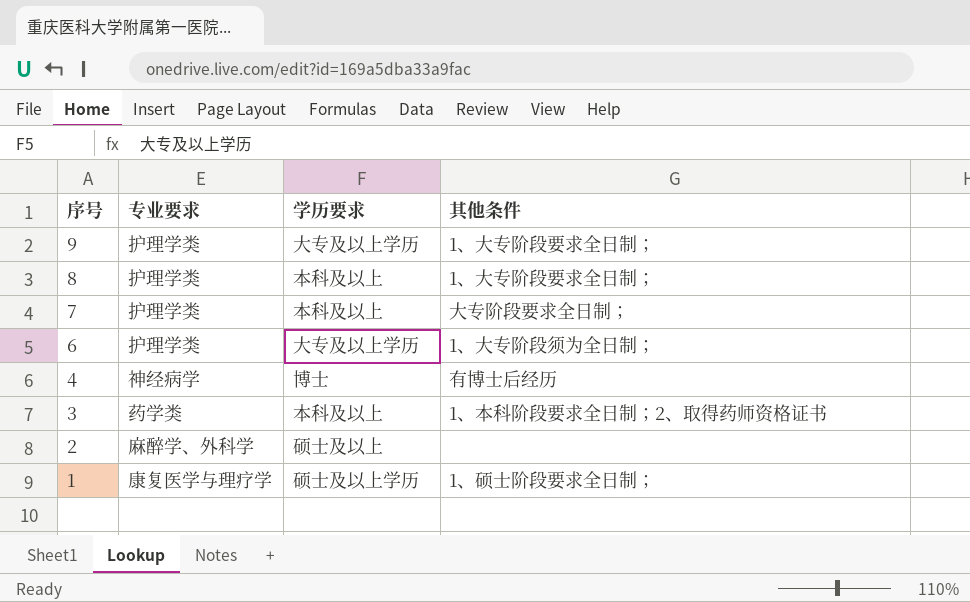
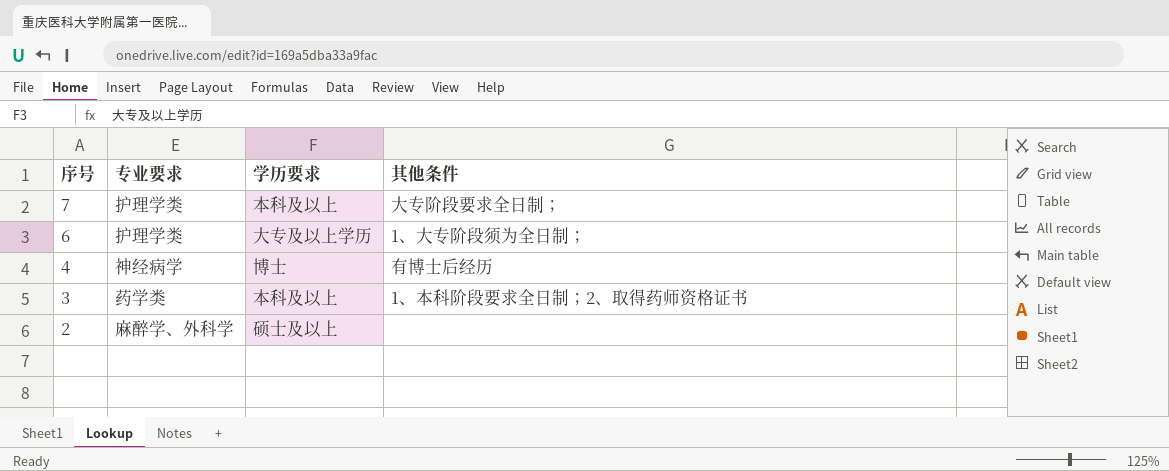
row 9: 护理学类 | 大专及以上学历 | 1、大专阶段要求全日制； -> none
row 8: 护理学类 | 本科及以上 | 1、大专阶段要求全日制； -> none
row 1: 康复医学与理疗学 | 硕士及以上学历 | 1、硕士阶段要求全日制； -> none

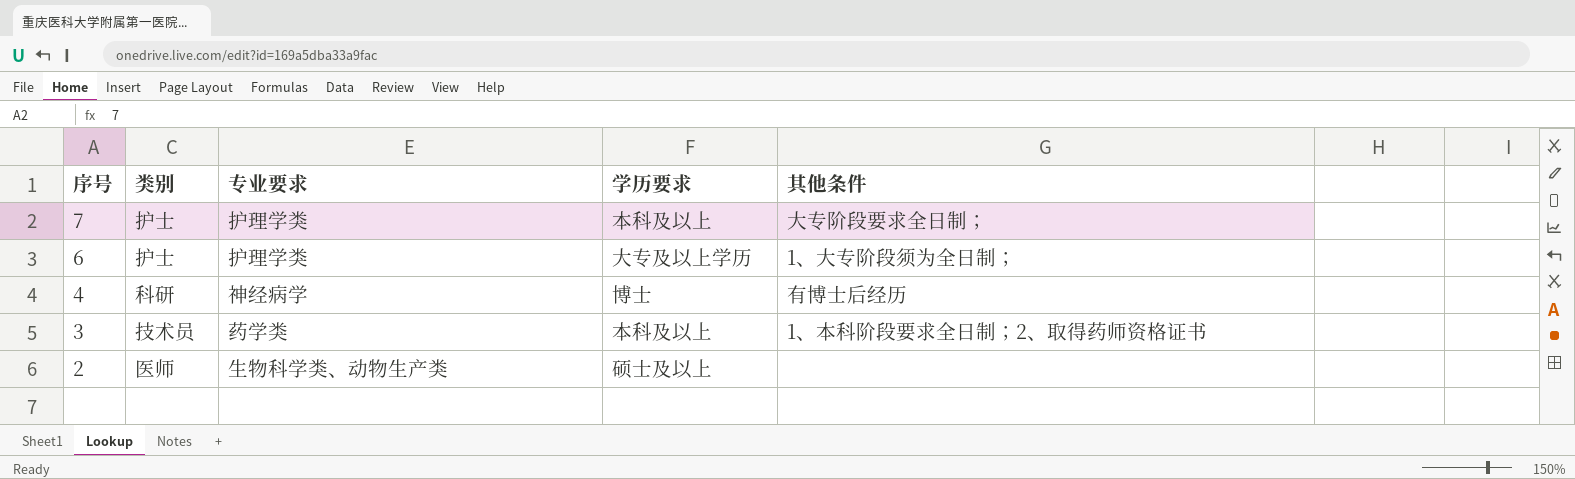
column 类别 | position: none -> 2
2 | 专业要求: 麻醉学、外科学 -> 生物科学类、动物生产类

